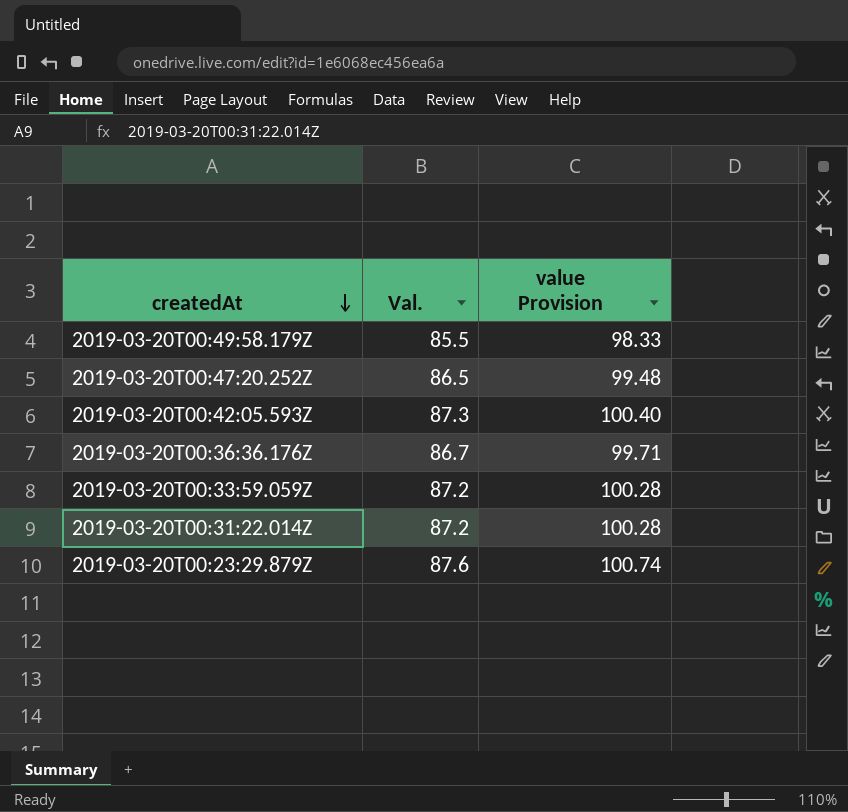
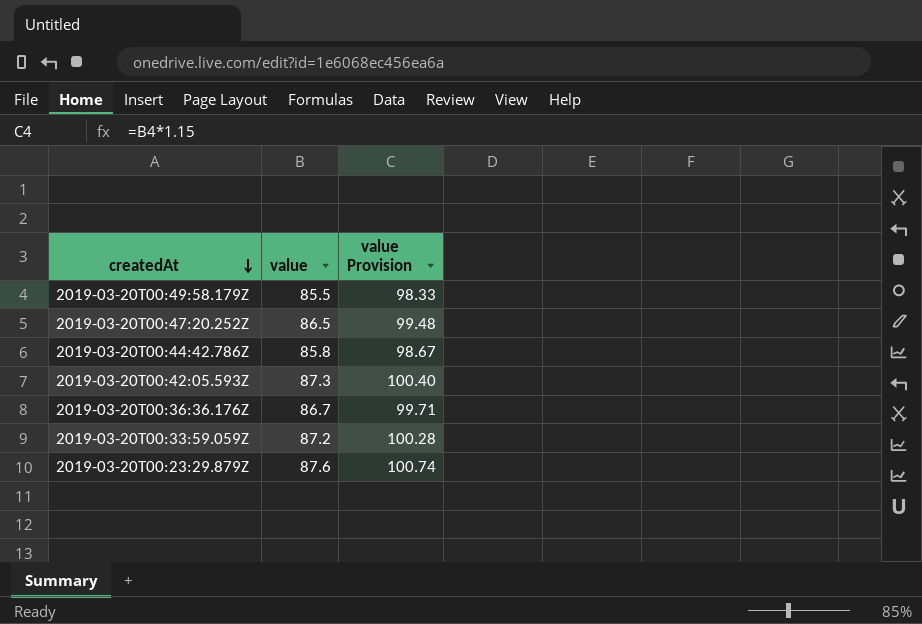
column name: Val. -> value
row 2019-03-20T00:31:22.014Z: 87.2 | 100.28 -> none
row 2019-03-20T00:44:42.786Z: none -> 85.8 | 98.67

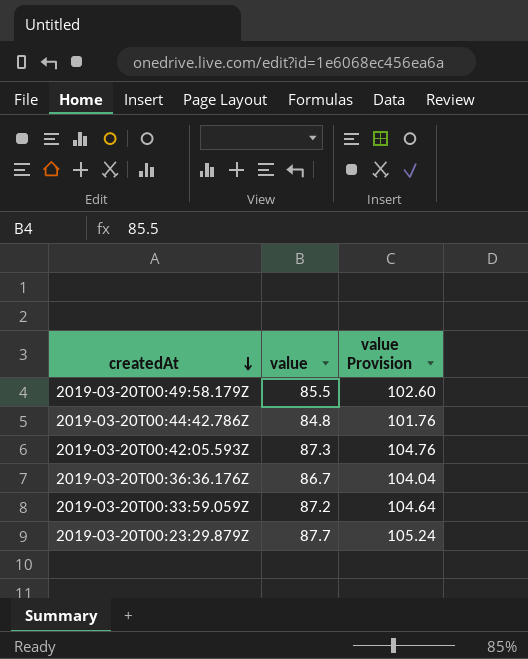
column value Provision | formula: [value] * 1.15 -> [value] * 1.2
row 2019-03-20T00:47:20.252Z: 86.5 | 99.48 -> none
2019-03-20T00:44:42.786Z | value: 85.8 -> 84.8
2019-03-20T00:23:29.879Z | value: 87.6 -> 87.7

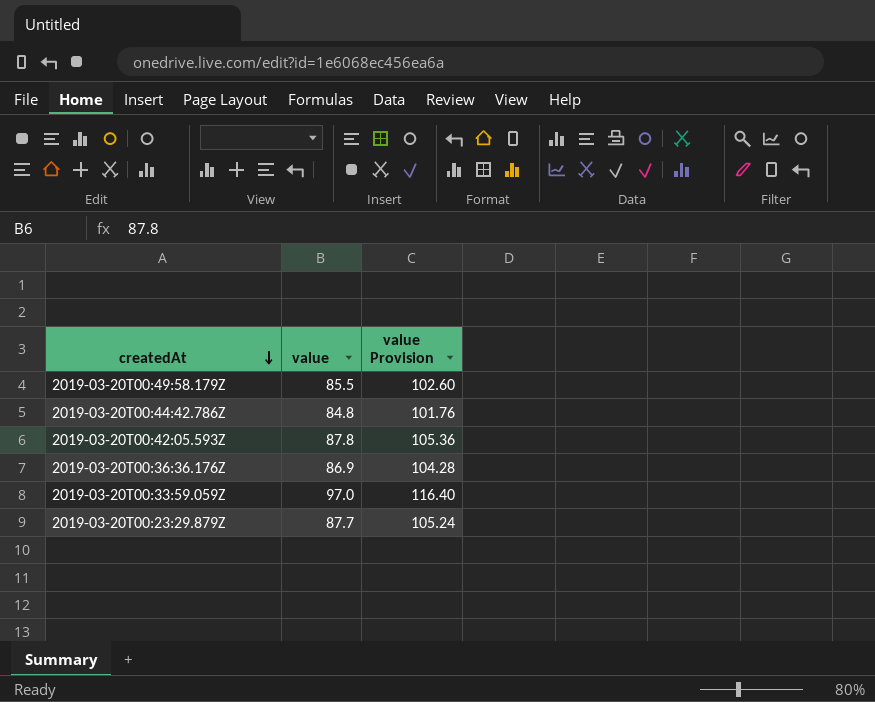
2019-03-20T00:42:05.593Z | value: 87.3 -> 87.8
2019-03-20T00:42:05.593Z | value Provision: 104.76 -> 105.36
2019-03-20T00:36:36.176Z | value: 86.7 -> 86.9
2019-03-20T00:36:36.176Z | value Provision: 104.04 -> 104.28
2019-03-20T00:33:59.059Z | value: 87.2 -> 97.0
2019-03-20T00:33:59.059Z | value Provision: 104.64 -> 116.40

